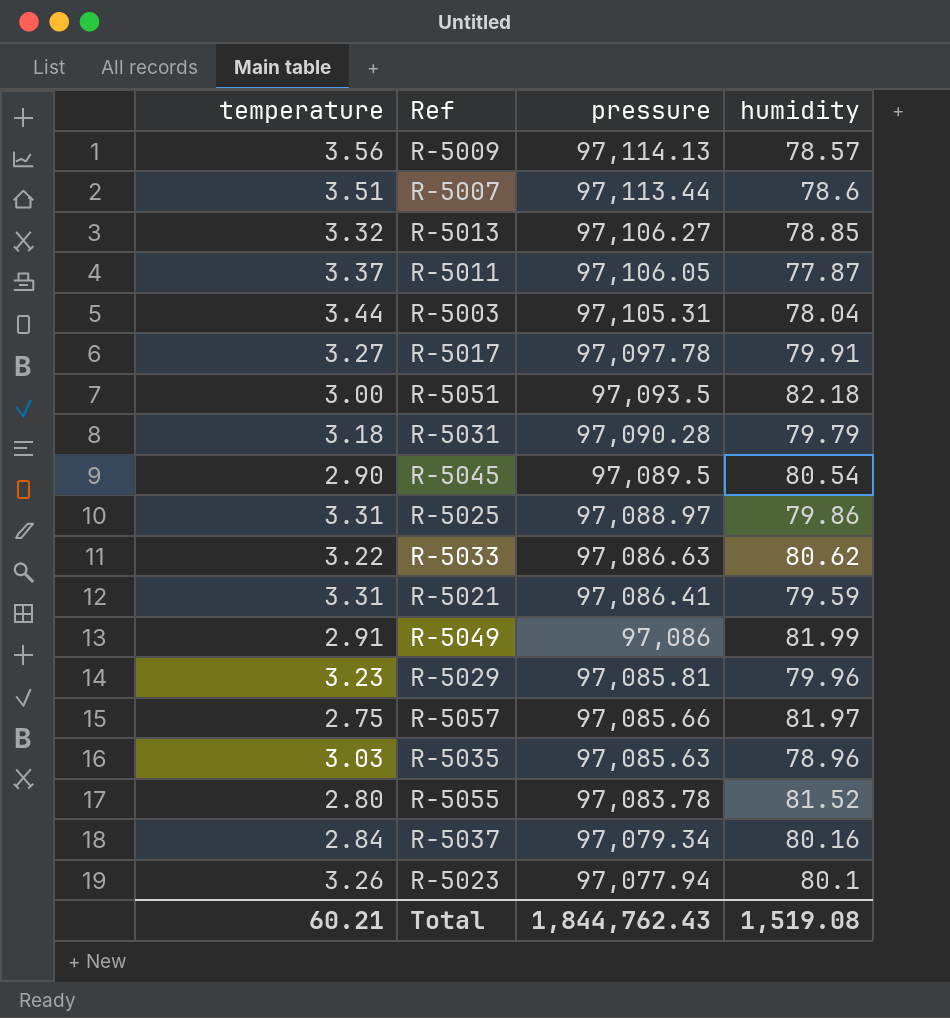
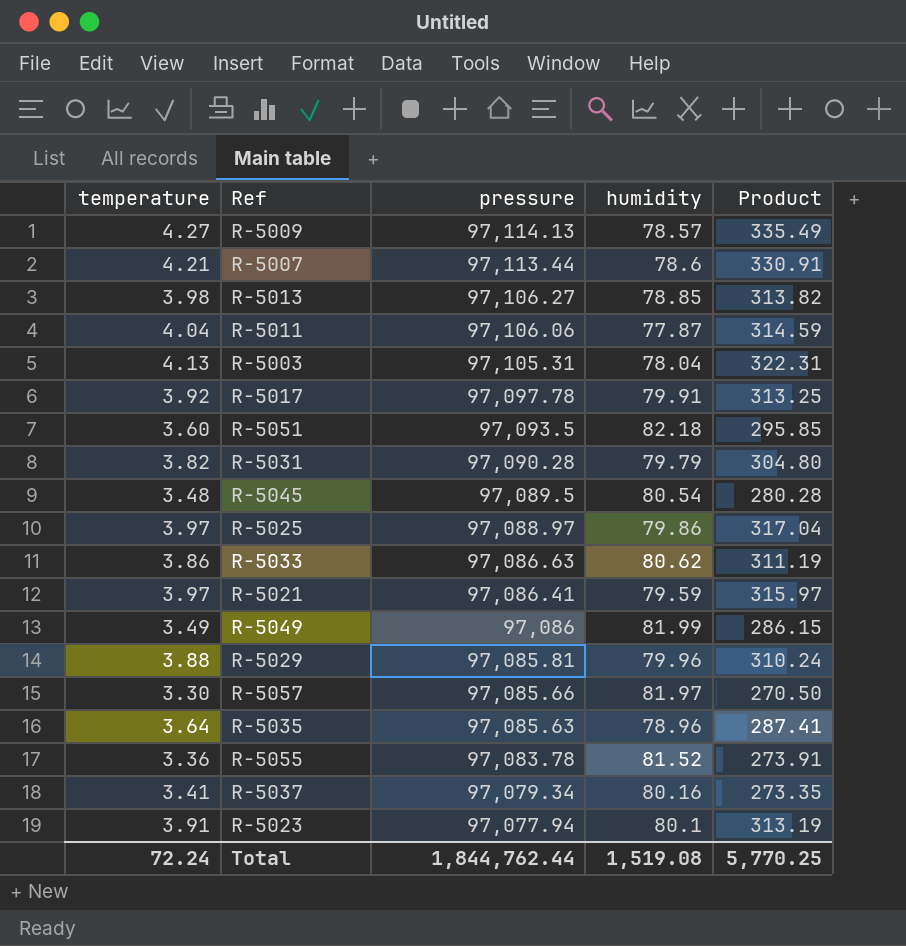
column Product | formula: none -> [temperature] * [humidity]
R-5009 | temperature: 3.56 -> 4.27
R-5007 | temperature: 3.51 -> 4.21
R-5013 | temperature: 3.32 -> 3.98
R-5011 | temperature: 3.37 -> 4.04
R-5011 | pressure: 97,106.05 -> 97,106.06
R-5003 | temperature: 3.44 -> 4.13
R-5017 | temperature: 3.27 -> 3.92
R-5051 | temperature: 3.00 -> 3.60
R-5031 | temperature: 3.18 -> 3.82
R-5045 | temperature: 2.90 -> 3.48
R-5025 | temperature: 3.31 -> 3.97
R-5033 | temperature: 3.22 -> 3.86
R-5021 | temperature: 3.31 -> 3.97
R-5049 | temperature: 2.91 -> 3.49
R-5029 | temperature: 3.23 -> 3.88
R-5057 | temperature: 2.75 -> 3.30
R-5035 | temperature: 3.03 -> 3.64
R-5055 | temperature: 2.80 -> 3.36
R-5037 | temperature: 2.84 -> 3.41
R-5023 | temperature: 3.26 -> 3.91
Total | temperature: 60.21 -> 72.24
Total | pressure: 1,844,762.43 -> 1,844,762.44

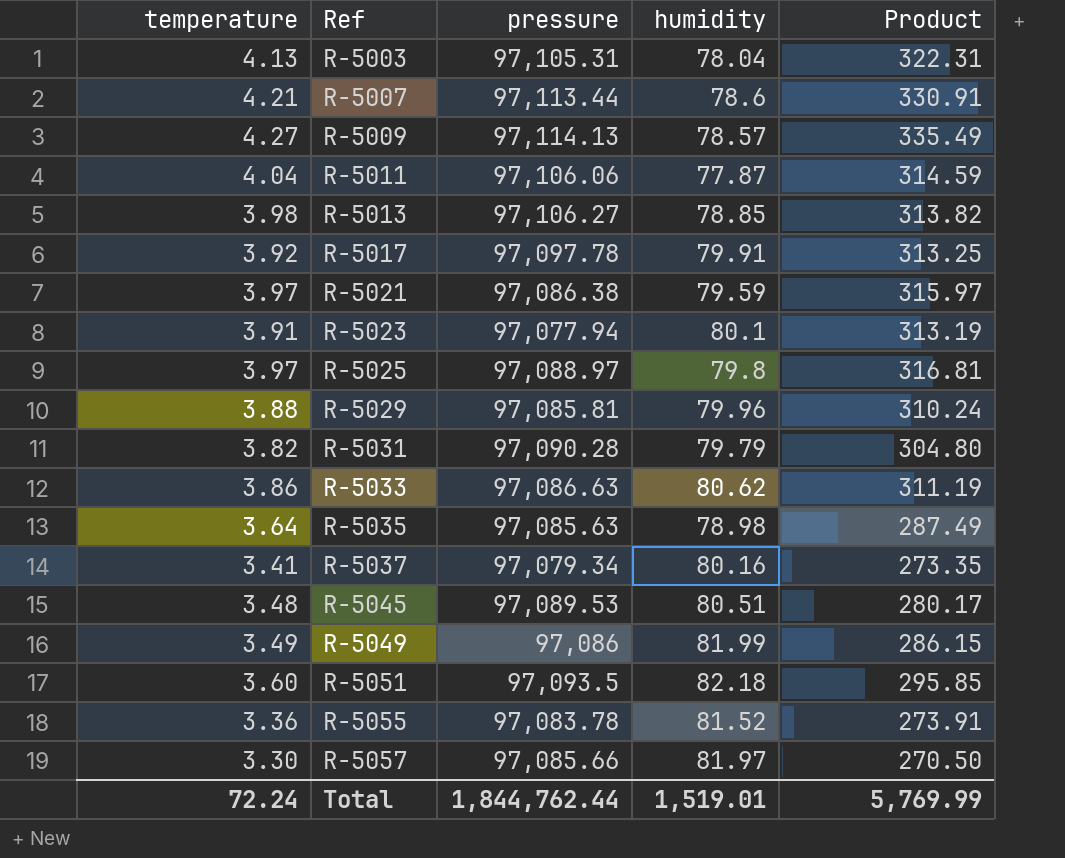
row order: pressure descending -> Ref ascending
R-5021 | pressure: 97,086.41 -> 97,086.38
R-5025 | humidity: 79.86 -> 79.8
R-5025 | Product: 317.04 -> 316.81
R-5035 | humidity: 78.96 -> 78.98
R-5035 | Product: 287.41 -> 287.49
R-5045 | pressure: 97,089.5 -> 97,089.53
R-5045 | humidity: 80.54 -> 80.51
R-5045 | Product: 280.28 -> 280.17
Total | humidity: 1,519.08 -> 1,519.01
Total | Product: 5,770.25 -> 5,769.99

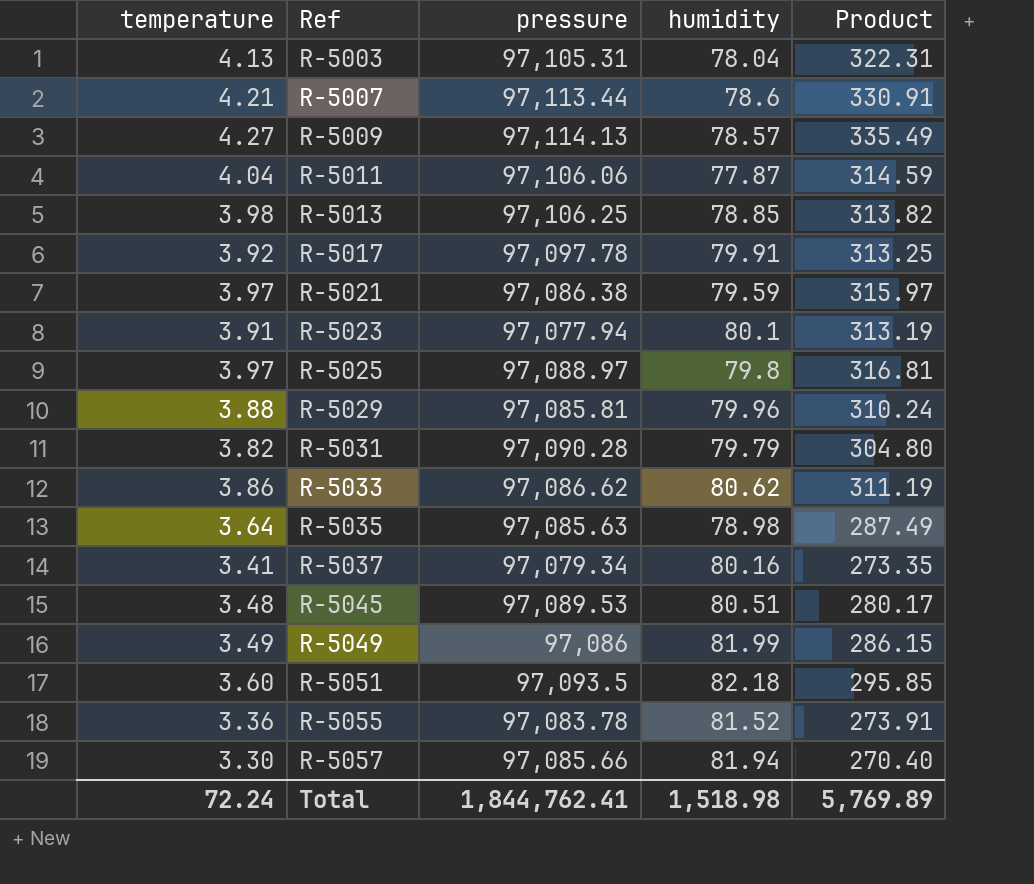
R-5013 | pressure: 97,106.27 -> 97,106.25
R-5033 | pressure: 97,086.63 -> 97,086.62
R-5057 | humidity: 81.97 -> 81.94
R-5057 | Product: 270.50 -> 270.40
Total | pressure: 1,844,762.44 -> 1,844,762.41
Total | humidity: 1,519.01 -> 1,518.98
Total | Product: 5,769.99 -> 5,769.89

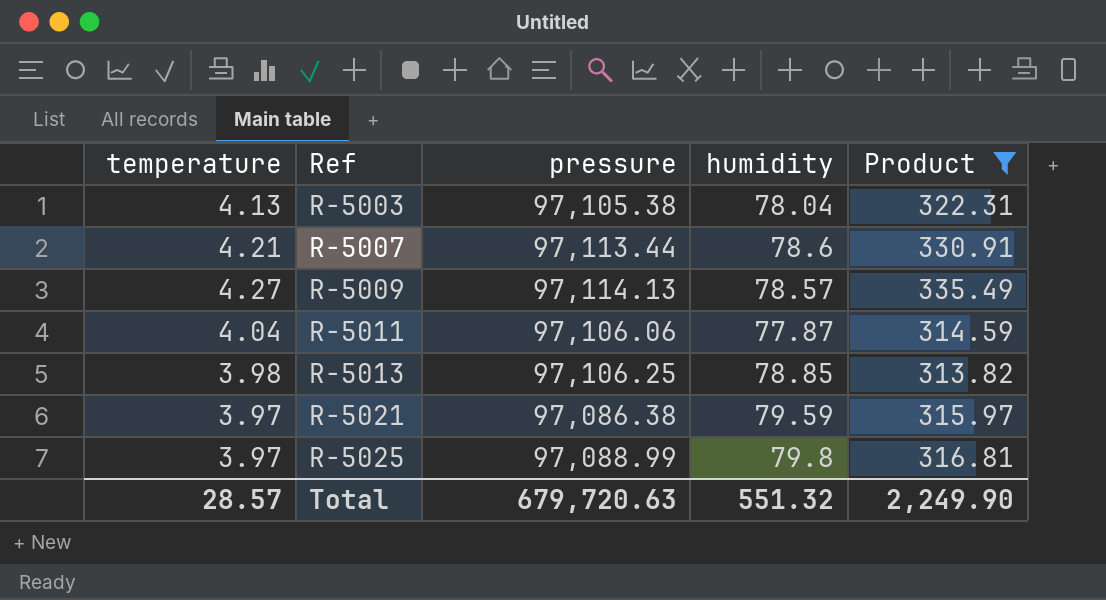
filter: none -> Product >= 313.82
R-5003 | pressure: 97,105.31 -> 97,105.38
R-5025 | pressure: 97,088.97 -> 97,088.99
Total | temperature: 72.24 -> 28.57
Total | pressure: 1,844,762.41 -> 679,720.63
Total | humidity: 1,518.98 -> 551.32
Total | Product: 5,769.89 -> 2,249.90

